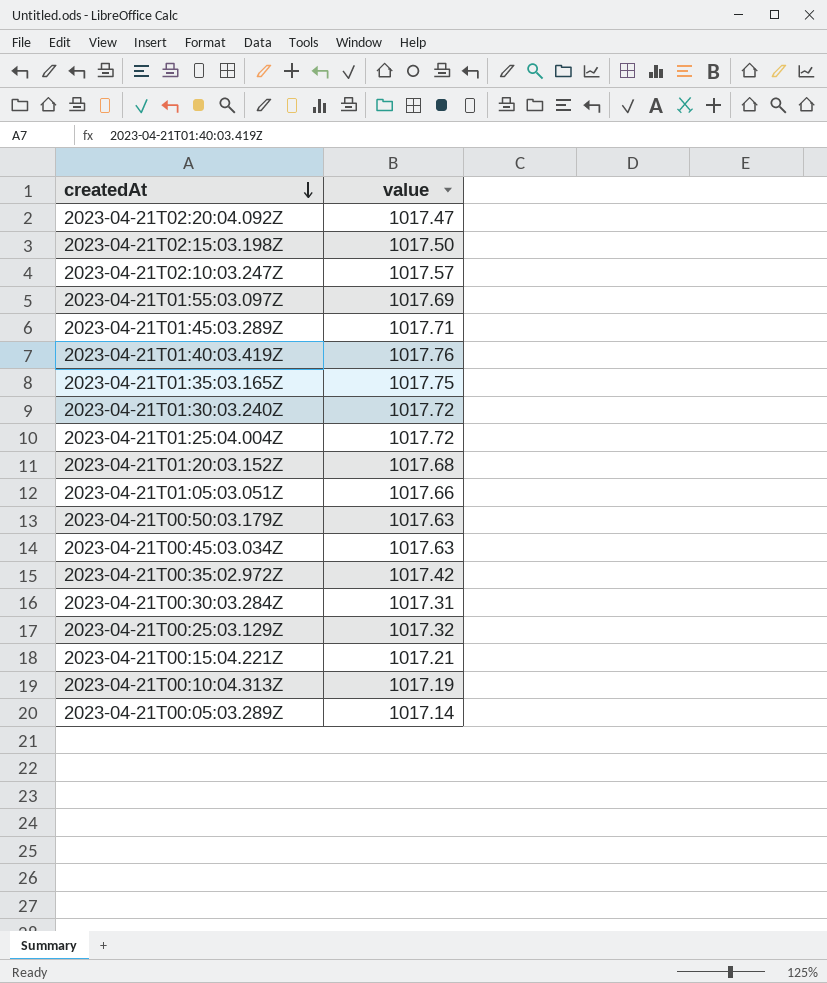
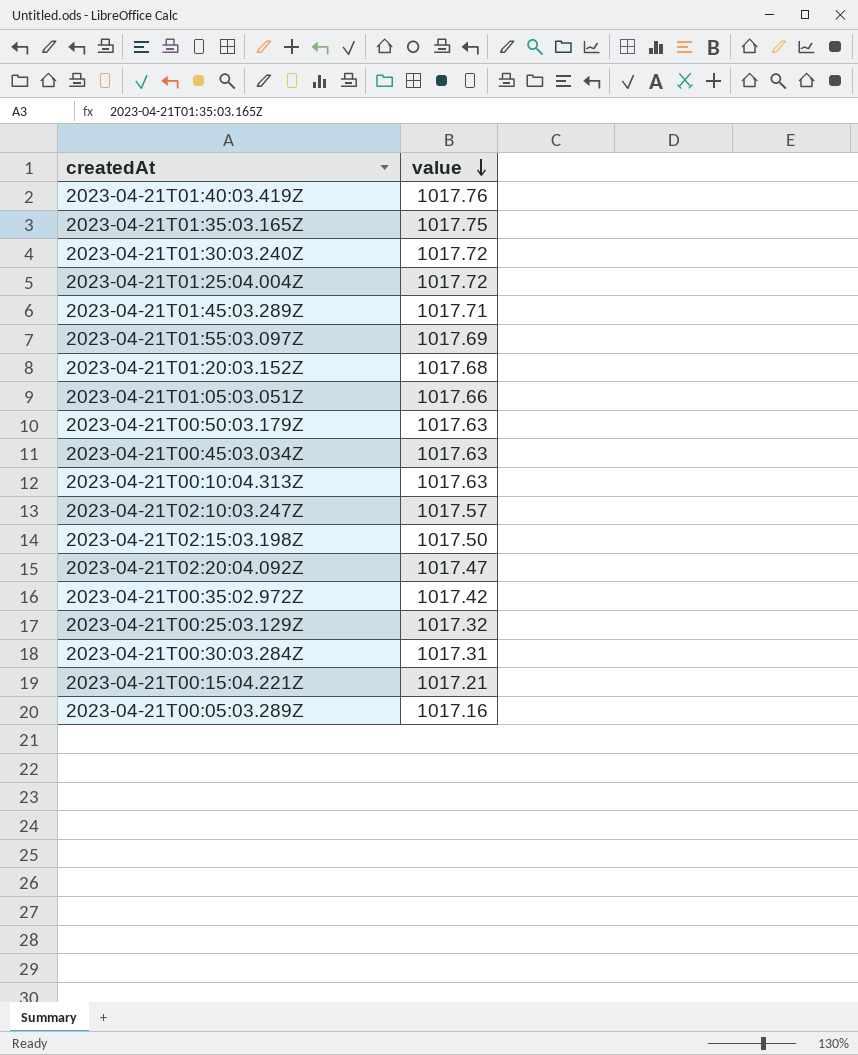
row order: createdAt descending -> value descending
2023-04-21T00:10:04.313Z | value: 1017.19 -> 1017.63
2023-04-21T00:05:03.289Z | value: 1017.14 -> 1017.16

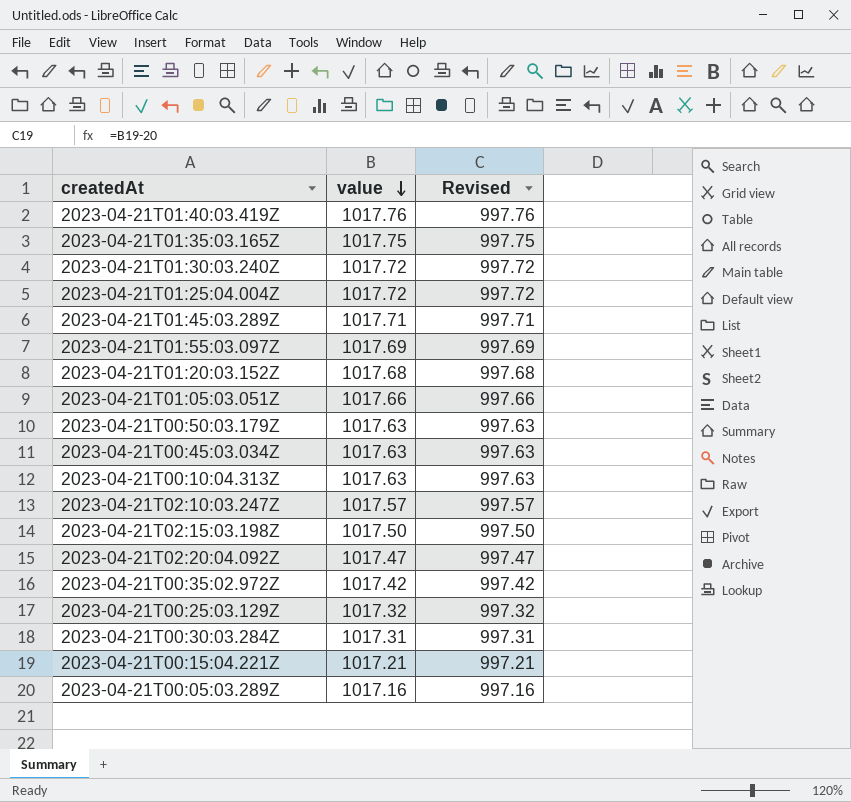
column Revised | formula: none -> [value] - 20

